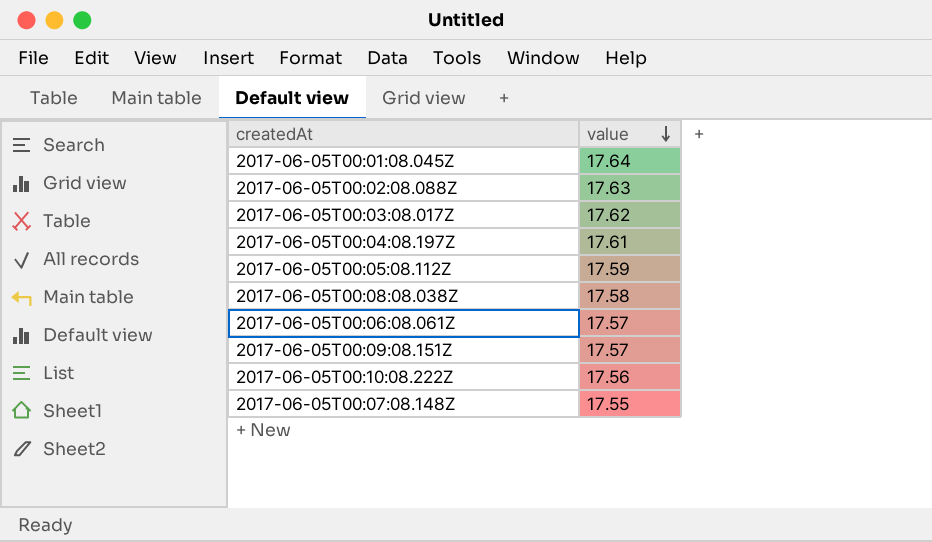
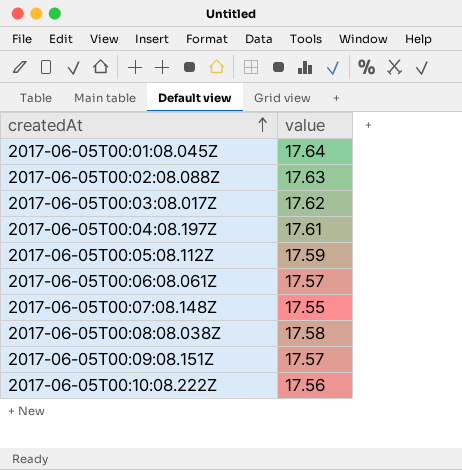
row order: value descending -> createdAt ascending

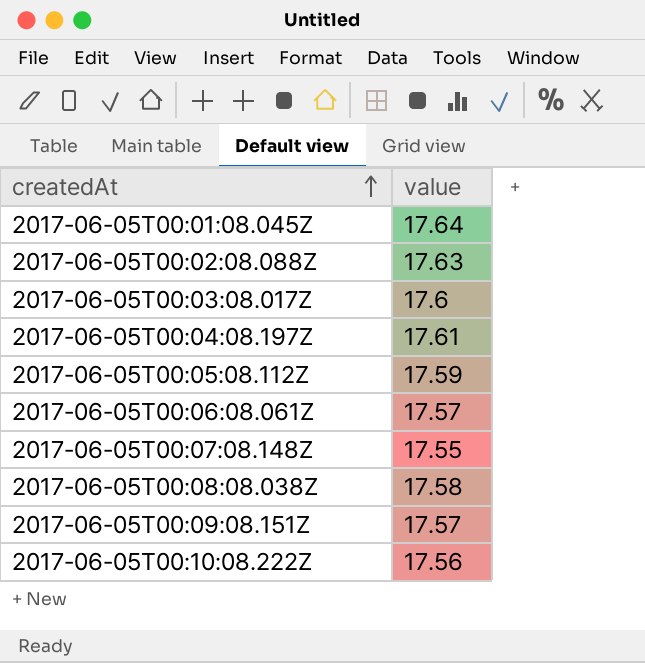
2017-06-05T00:03:08.017Z | value: 17.62 -> 17.6

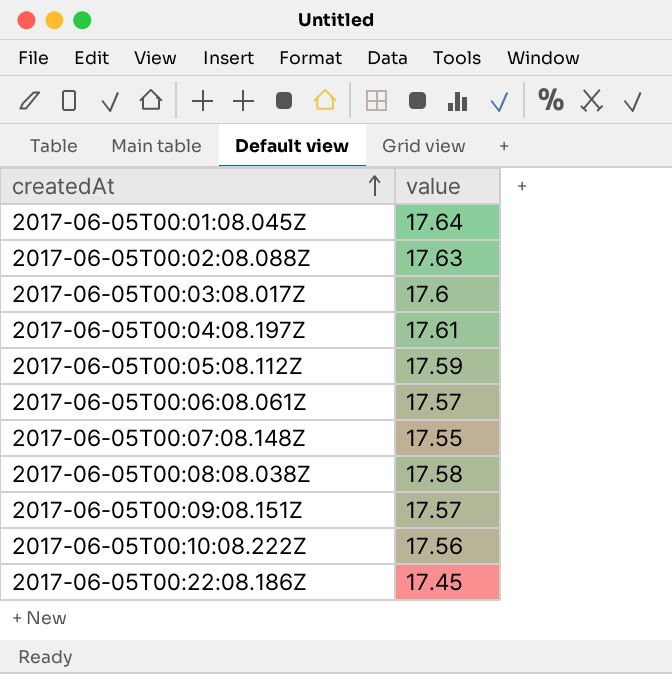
row 2017-06-05T00:22:08.186Z: none -> 17.45

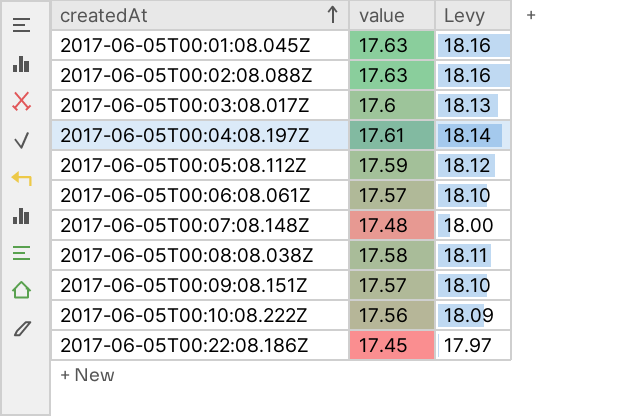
column Levy | formula: none -> [value] * 1.03
2017-06-05T00:01:08.045Z | value: 17.64 -> 17.63
2017-06-05T00:07:08.148Z | value: 17.55 -> 17.48

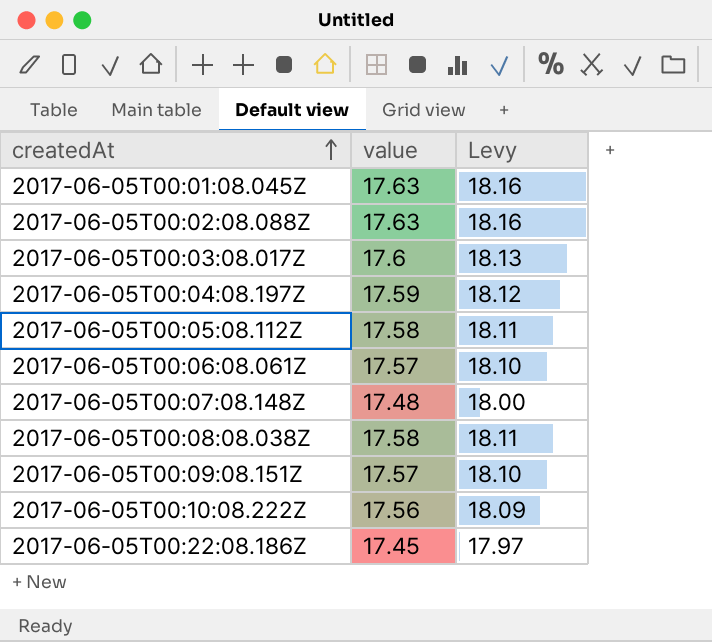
2017-06-05T00:04:08.197Z | value: 17.61 -> 17.59
2017-06-05T00:04:08.197Z | Levy: 18.14 -> 18.12
2017-06-05T00:05:08.112Z | value: 17.59 -> 17.58
2017-06-05T00:05:08.112Z | Levy: 18.12 -> 18.11

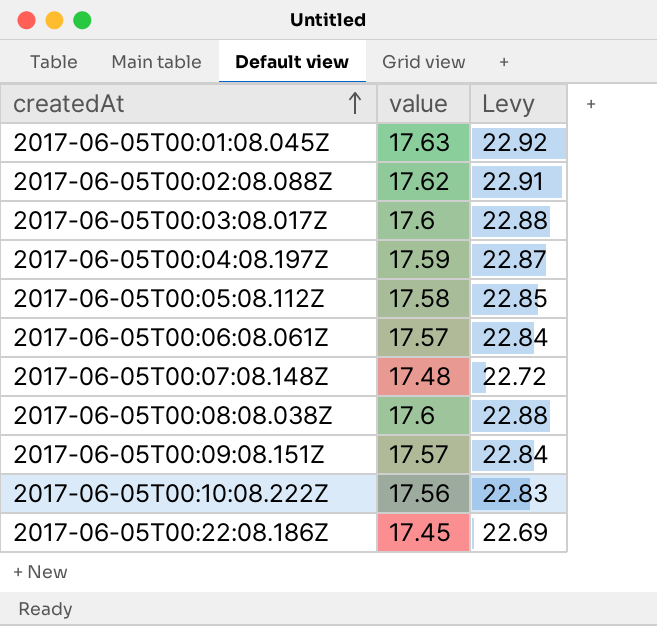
column Levy | formula: [value] * 1.03 -> [value] * 1.3
2017-06-05T00:02:08.088Z | value: 17.63 -> 17.62
2017-06-05T00:08:08.038Z | value: 17.58 -> 17.6

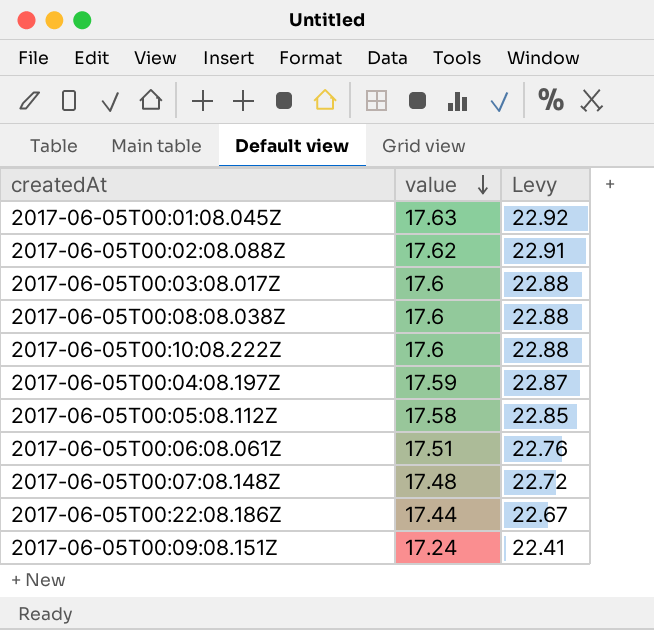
row order: createdAt ascending -> value descending
2017-06-05T00:10:08.222Z | value: 17.56 -> 17.6
2017-06-05T00:10:08.222Z | Levy: 22.83 -> 22.88
2017-06-05T00:06:08.061Z | value: 17.57 -> 17.51
2017-06-05T00:06:08.061Z | Levy: 22.84 -> 22.76
2017-06-05T00:22:08.186Z | value: 17.45 -> 17.44
2017-06-05T00:22:08.186Z | Levy: 22.69 -> 22.67
2017-06-05T00:09:08.151Z | value: 17.57 -> 17.24
2017-06-05T00:09:08.151Z | Levy: 22.84 -> 22.41

